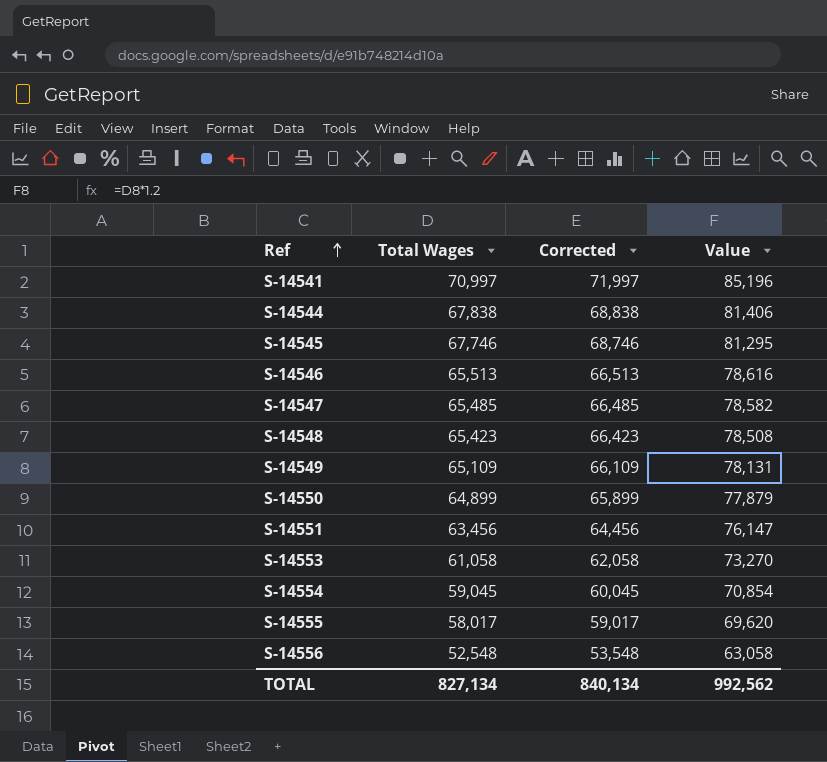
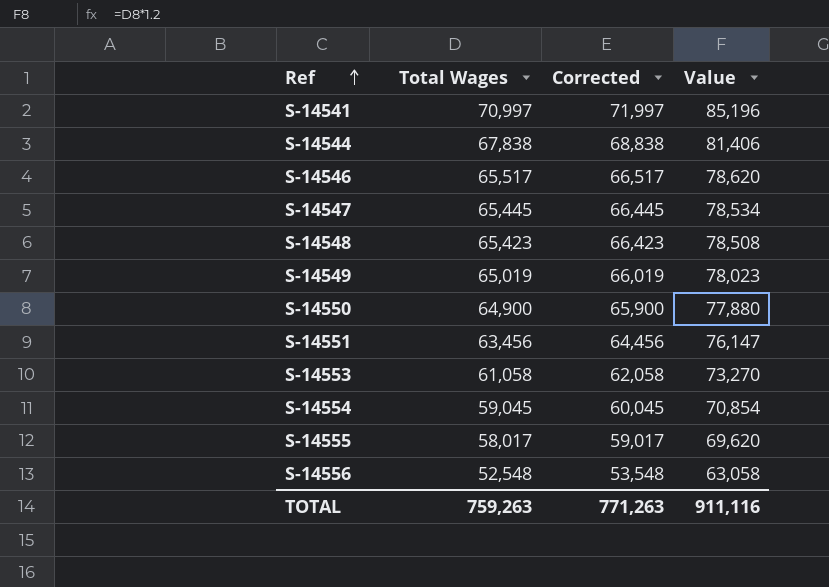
row S-14545: 67,746 | 68,746 | 81,295 -> none
S-14546 | Total Wages: 65,513 -> 65,517
S-14546 | Corrected: 66,513 -> 66,517
S-14546 | Value: 78,616 -> 78,620
S-14547 | Total Wages: 65,485 -> 65,445
S-14547 | Corrected: 66,485 -> 66,445
S-14547 | Value: 78,582 -> 78,534
S-14549 | Total Wages: 65,109 -> 65,019
S-14549 | Corrected: 66,109 -> 66,019
S-14549 | Value: 78,131 -> 78,023
S-14550 | Total Wages: 64,899 -> 64,900
S-14550 | Corrected: 65,899 -> 65,900
S-14550 | Value: 77,879 -> 77,880
TOTAL | Total Wages: 827,134 -> 759,263
TOTAL | Corrected: 840,134 -> 771,263
TOTAL | Value: 992,562 -> 911,116

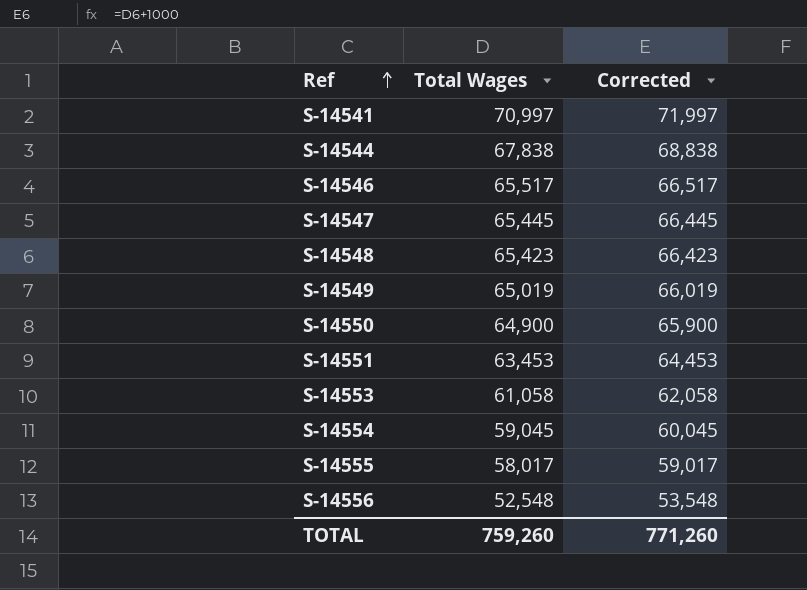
column Value | formula: [Total Wages] * 1.2 -> none
S-14551 | Total Wages: 63,456 -> 63,453
S-14551 | Corrected: 64,456 -> 64,453
TOTAL | Total Wages: 759,263 -> 759,260
TOTAL | Corrected: 771,263 -> 771,260

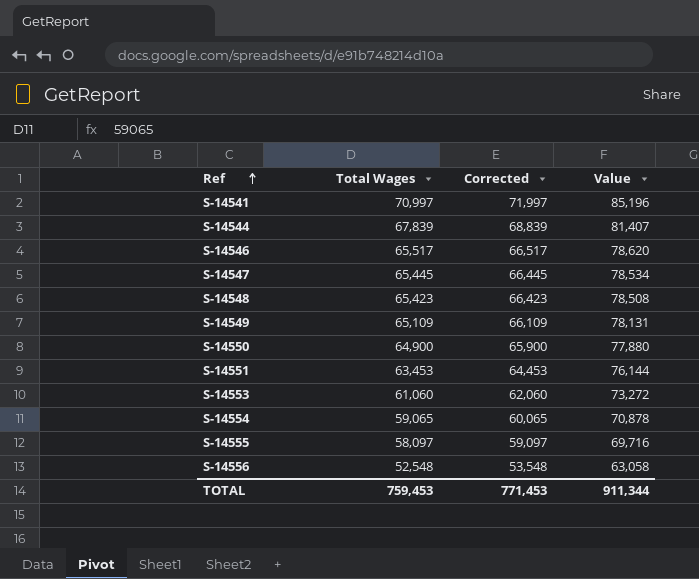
column Value | formula: none -> [Total Wages] * 1.2
S-14544 | Total Wages: 67,838 -> 67,839
S-14544 | Corrected: 68,838 -> 68,839
S-14549 | Total Wages: 65,019 -> 65,109
S-14549 | Corrected: 66,019 -> 66,109
S-14553 | Total Wages: 61,058 -> 61,060
S-14553 | Corrected: 62,058 -> 62,060
S-14554 | Total Wages: 59,045 -> 59,065
S-14554 | Corrected: 60,045 -> 60,065
S-14555 | Total Wages: 58,017 -> 58,097
S-14555 | Corrected: 59,017 -> 59,097
TOTAL | Total Wages: 759,260 -> 759,453
TOTAL | Corrected: 771,260 -> 771,453

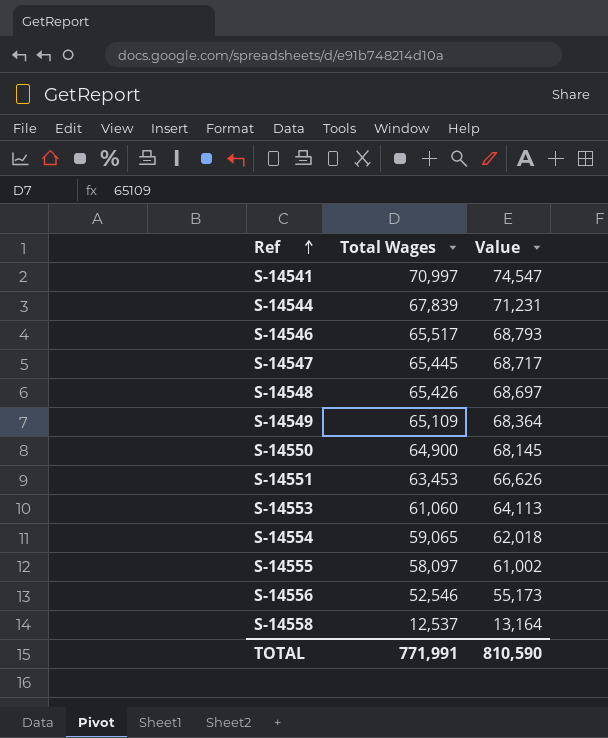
column Corrected | formula: [Total Wages] + 1000 -> none
column Value | formula: [Total Wages] * 1.2 -> [Total Wages] * 1.05
S-14548 | Total Wages: 65,423 -> 65,426
S-14556 | Total Wages: 52,548 -> 52,546
row S-14558: none -> 12,537 | 13,164
TOTAL | Total Wages: 759,453 -> 771,991
TOTAL | Value: 911,344 -> 810,590

